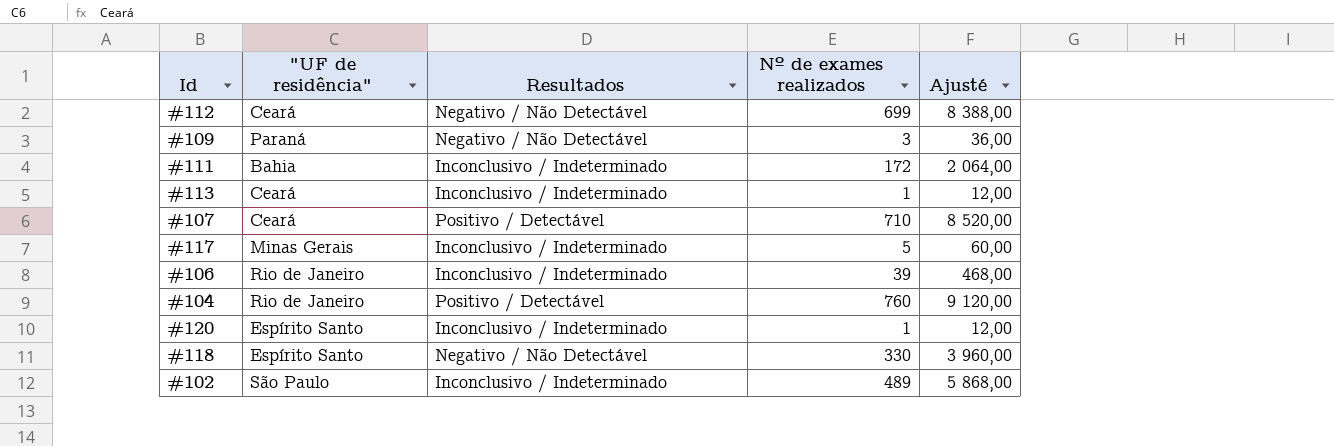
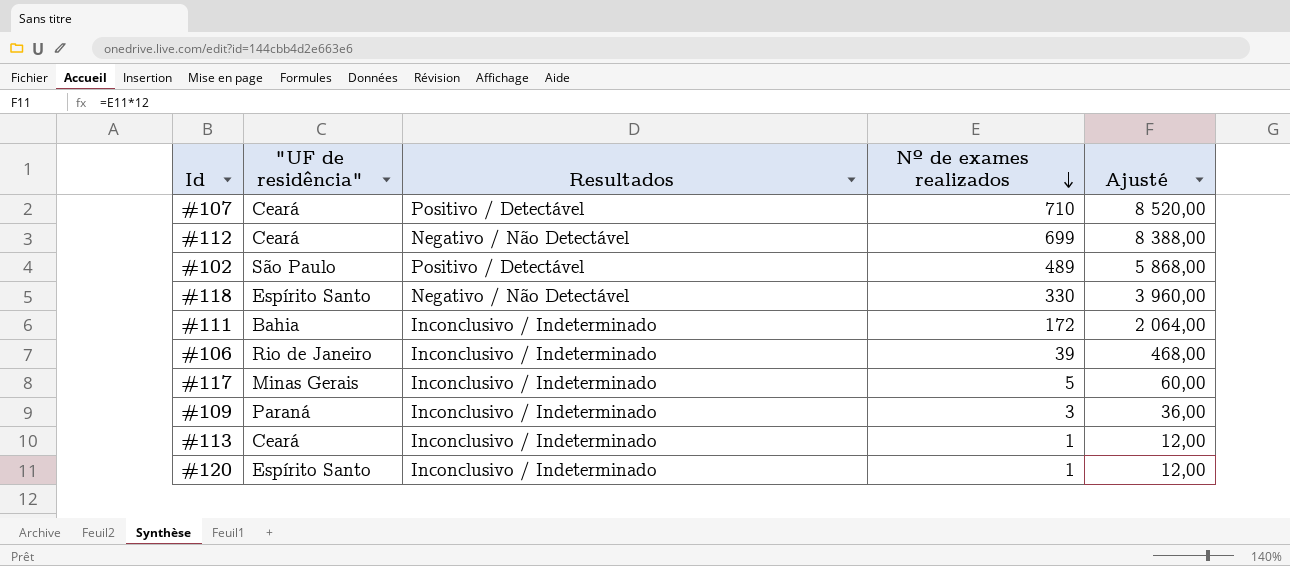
row order: none -> Nº de exames realizados descending
row #104: Rio de Janeiro | Positivo / Detectável | 760 | 9 120,00 -> none
#102 | Resultados: Inconclusivo / Indeterminado -> Positivo / Detectável
#109 | Resultados: Negativo / Não Detectável -> Inconclusivo / Indeterminado

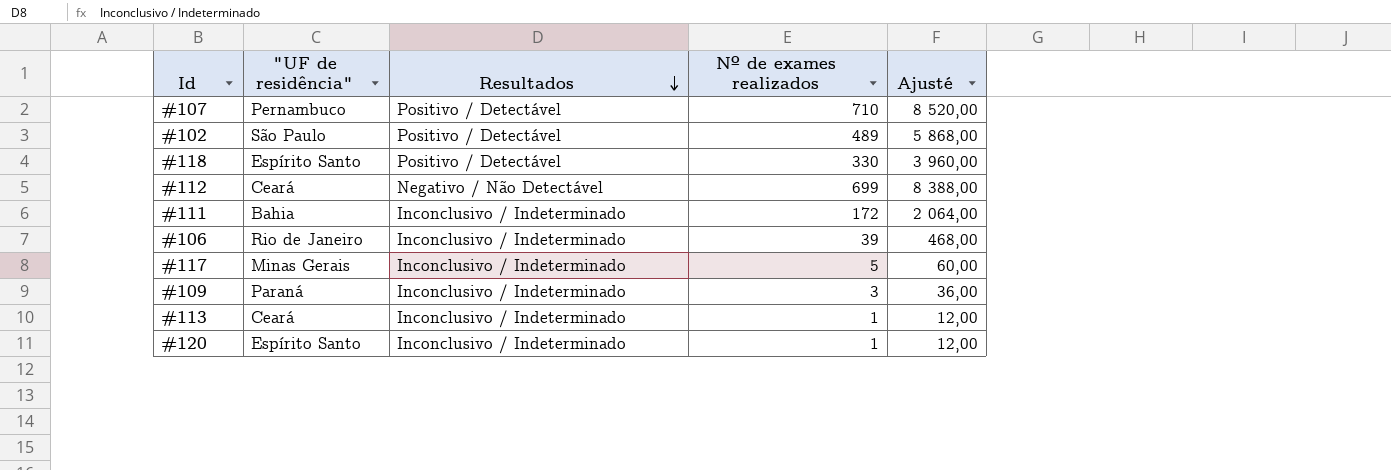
row order: Nº de exames realizados descending -> Resultados descending
#107 | "UF de residência": Ceará -> Pernambuco
#118 | Resultados: Negativo / Não Detectável -> Positivo / Detectável

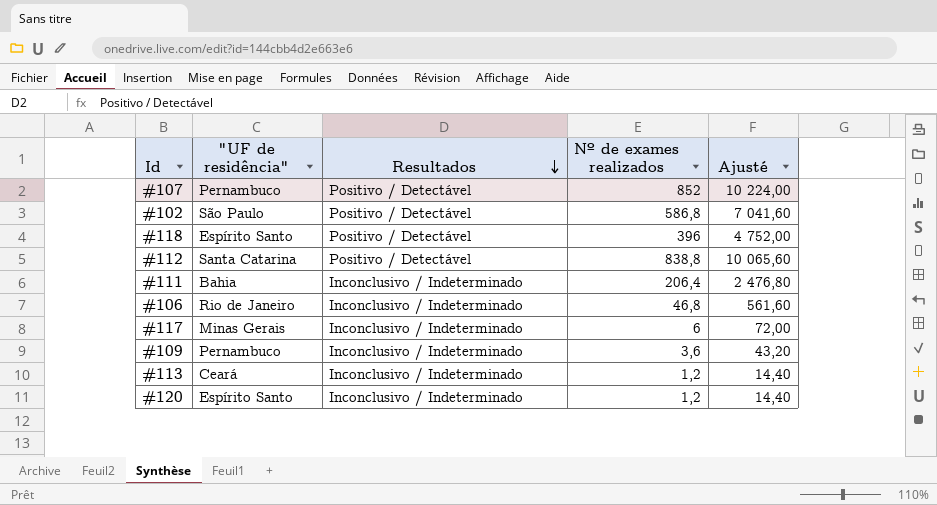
#107 | Nº de exames realizados: 710 -> 852
#107 | Ajusté: 8 520,00 -> 10 224,00
#102 | Nº de exames realizados: 489 -> 586,8
#102 | Ajusté: 5 868,00 -> 7 041,60
#118 | Nº de exames realizados: 330 -> 396
#118 | Ajusté: 3 960,00 -> 4 752,00
#112 | "UF de residência": Ceará -> Santa Catarina
#112 | Resultados: Negativo / Não Detectável -> Positivo / Detectável
#112 | Nº de exames realizados: 699 -> 838,8
#112 | Ajusté: 8 388,00 -> 10 065,60
#111 | Nº de exames realizados: 172 -> 206,4
#111 | Ajusté: 2 064,00 -> 2 476,80
#106 | Nº de exames realizados: 39 -> 46,8
#106 | Ajusté: 468,00 -> 561,60
#117 | Nº de exames realizados: 5 -> 6
#117 | Ajusté: 60,00 -> 72,00
#109 | "UF de residência": Paraná -> Pernambuco
#109 | Nº de exames realizados: 3 -> 3,6
#109 | Ajusté: 36,00 -> 43,20
#113 | Nº de exames realizados: 1 -> 1,2
#113 | Ajusté: 12,00 -> 14,40
#120 | Nº de exames realizados: 1 -> 1,2
#120 | Ajusté: 12,00 -> 14,40

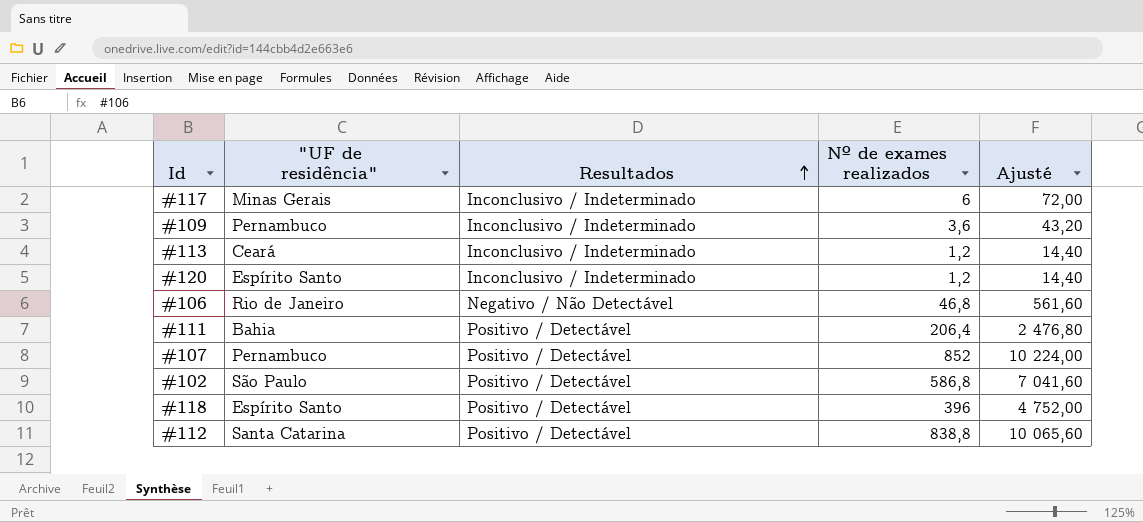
row order: Resultados descending -> Resultados ascending
#106 | Resultados: Inconclusivo / Indeterminado -> Negativo / Não Detectável
#111 | Resultados: Inconclusivo / Indeterminado -> Positivo / Detectável

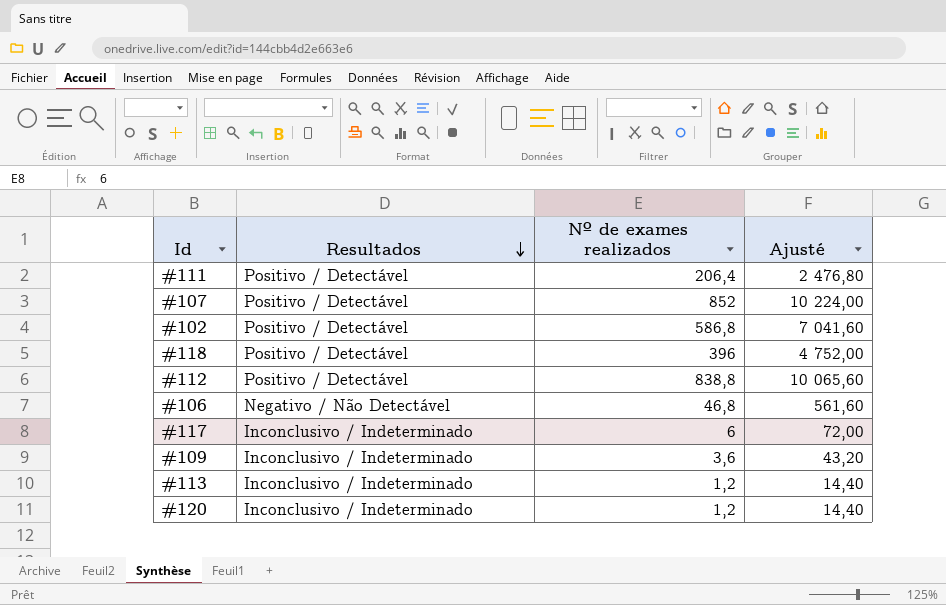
row order: Resultados ascending -> Resultados descending
column "UF de residência" | position: 2 -> none

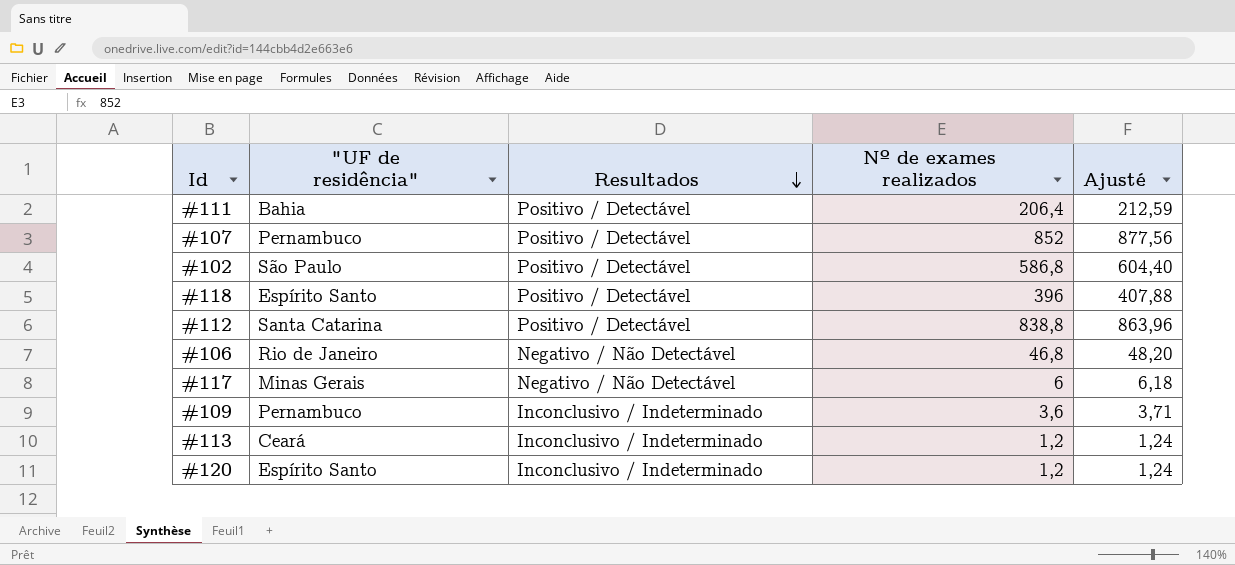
column "UF de residência" | position: none -> 2
column Ajusté | formula: [Nº de exames realizados] * 12 -> [Nº de exames realizados] * 1,03
#117 | Resultados: Inconclusivo / Indeterminado -> Negativo / Não Detectável

